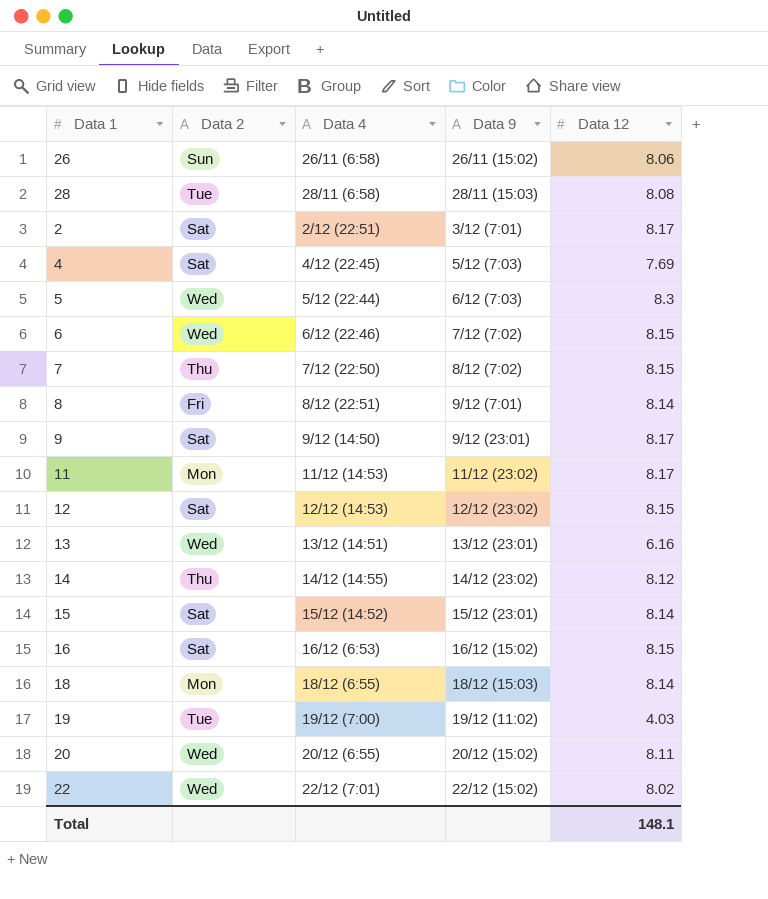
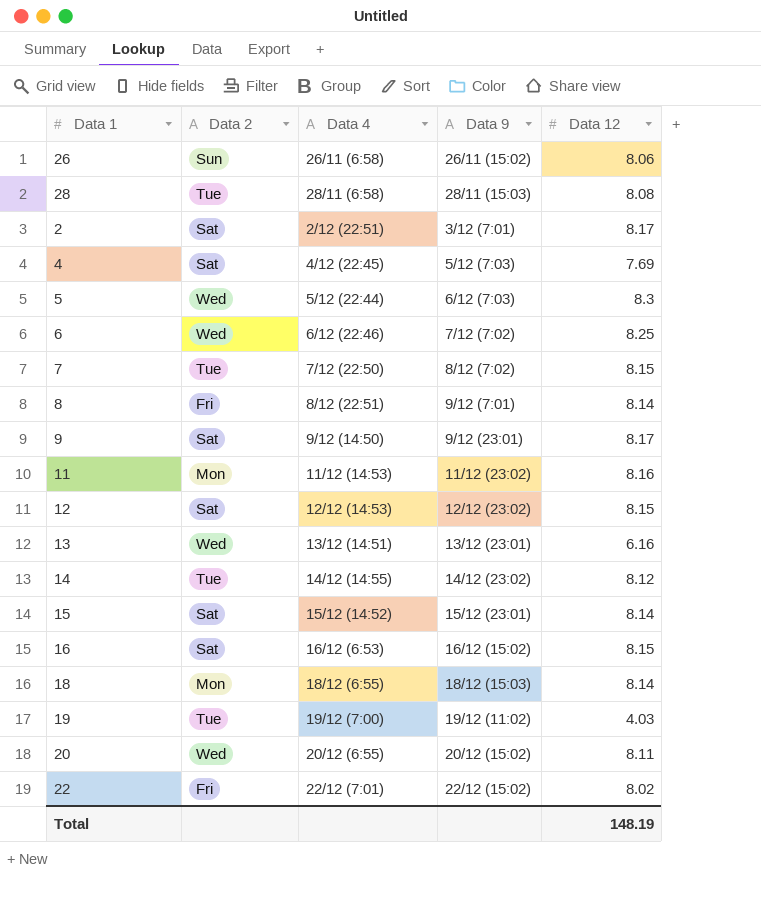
6 | Data 12: 8.15 -> 8.25
7 | Data 2: Thu -> Tue
11 | Data 12: 8.17 -> 8.16
14 | Data 2: Thu -> Tue
22 | Data 2: Wed -> Fri
Total | Data 12: 148.1 -> 148.19

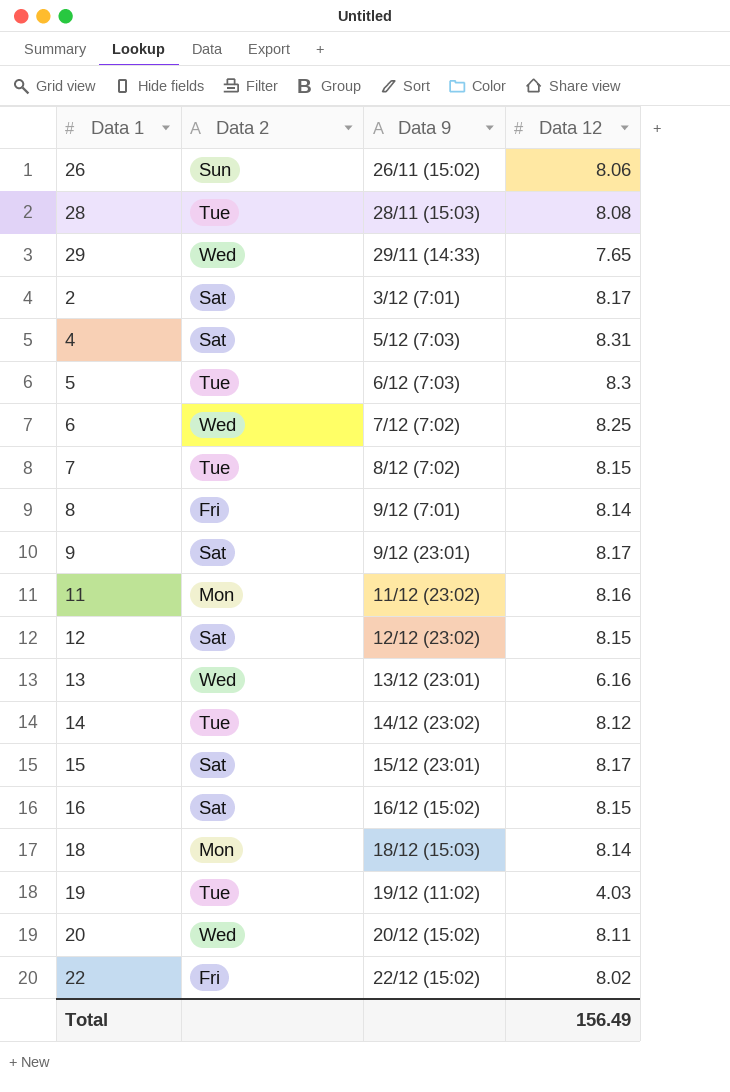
column Data 4 | position: 3 -> none
row 29: none -> Wed | 29/11 (14:33) | 7.65
4 | Data 12: 7.69 -> 8.31
5 | Data 2: Wed -> Tue
15 | Data 12: 8.14 -> 8.17
Total | Data 12: 148.19 -> 156.49

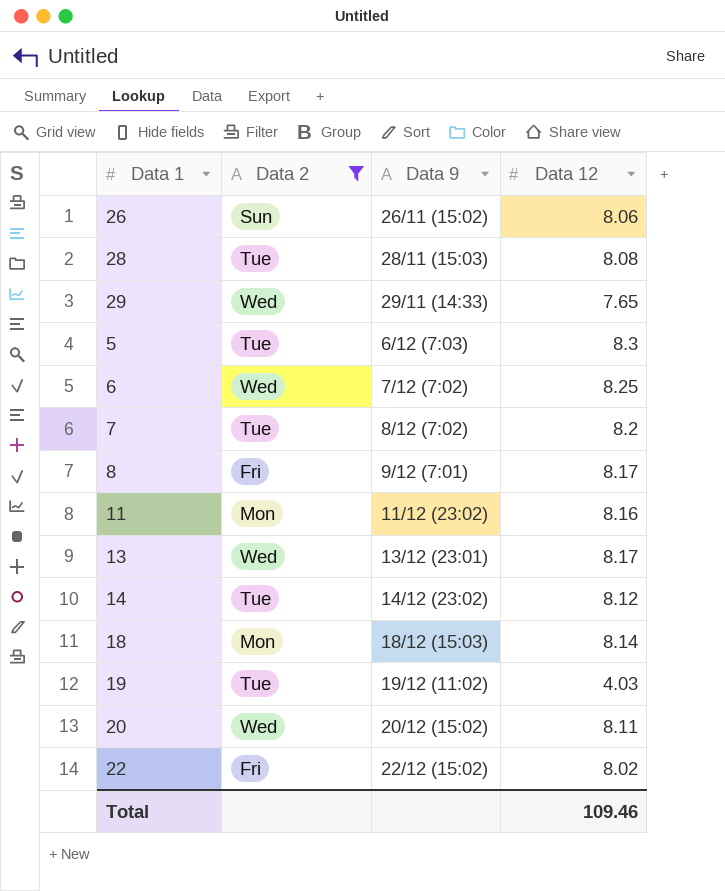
filter: none -> Data 2 != Sat
7 | Data 12: 8.15 -> 8.2
8 | Data 12: 8.14 -> 8.17
13 | Data 12: 6.16 -> 8.17
Total | Data 12: 156.49 -> 109.46

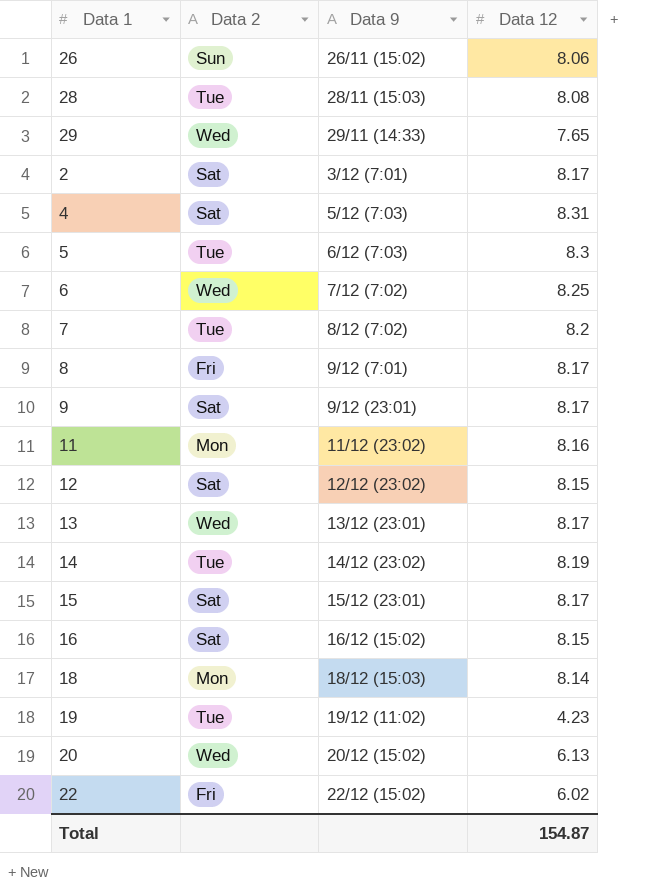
filter: Data 2 != Sat -> none
14 | Data 12: 8.12 -> 8.19
19 | Data 12: 4.03 -> 4.23
20 | Data 12: 8.11 -> 6.13
22 | Data 12: 8.02 -> 6.02
Total | Data 12: 109.46 -> 154.87

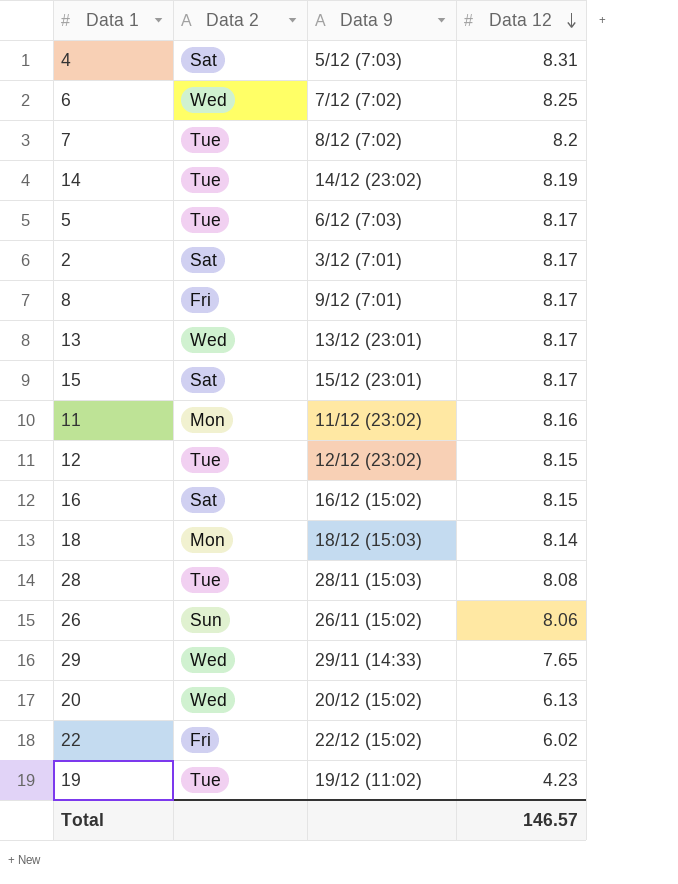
row order: none -> Data 12 descending
row 9: Sat | 9/12 (23:01) | 8.17 -> none
5 | Data 12: 8.3 -> 8.17
12 | Data 2: Sat -> Tue
Total | Data 12: 154.87 -> 146.57

